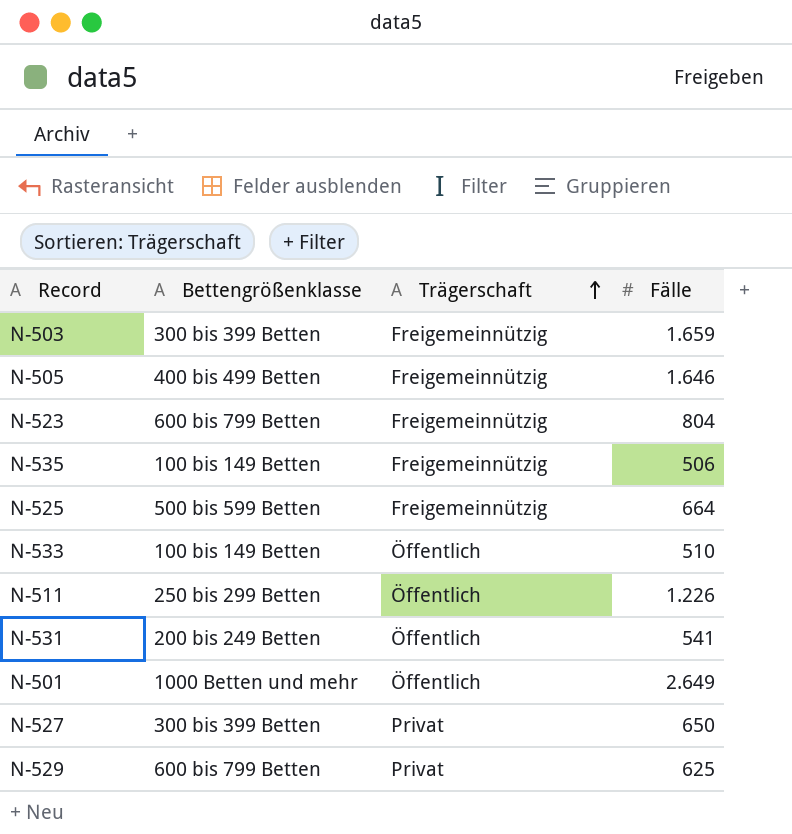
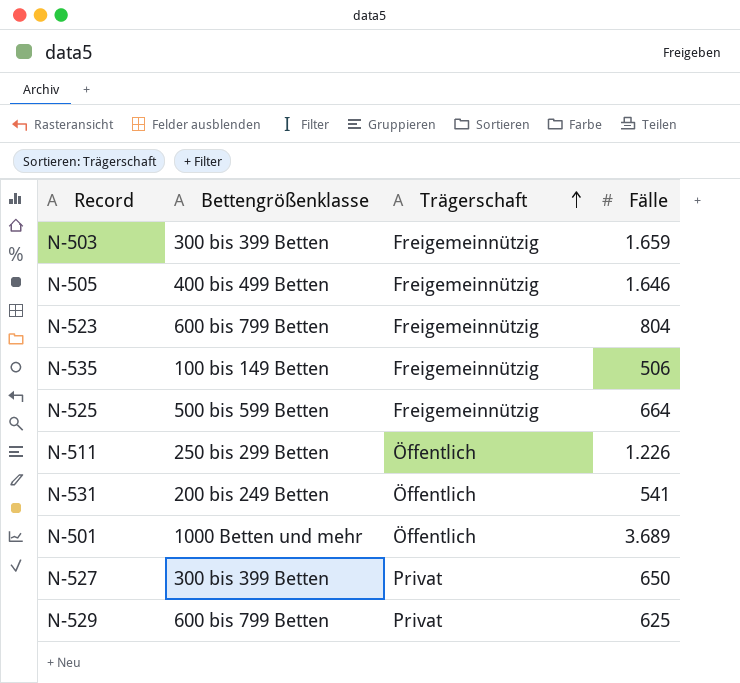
row N-533: 100 bis 149 Betten | Öffentlich | 510 -> none
N-501 | Fälle: 2.649 -> 3.689

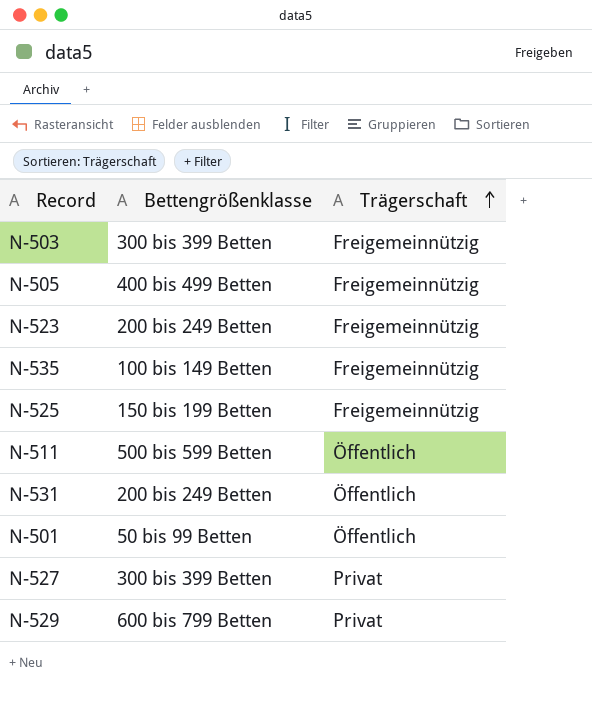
column Fälle | position: 4 -> none
N-523 | Bettengrößenklasse: 600 bis 799 Betten -> 200 bis 249 Betten
N-525 | Bettengrößenklasse: 500 bis 599 Betten -> 150 bis 199 Betten
N-511 | Bettengrößenklasse: 250 bis 299 Betten -> 500 bis 599 Betten
N-501 | Bettengrößenklasse: 1000 Betten und mehr -> 50 bis 99 Betten

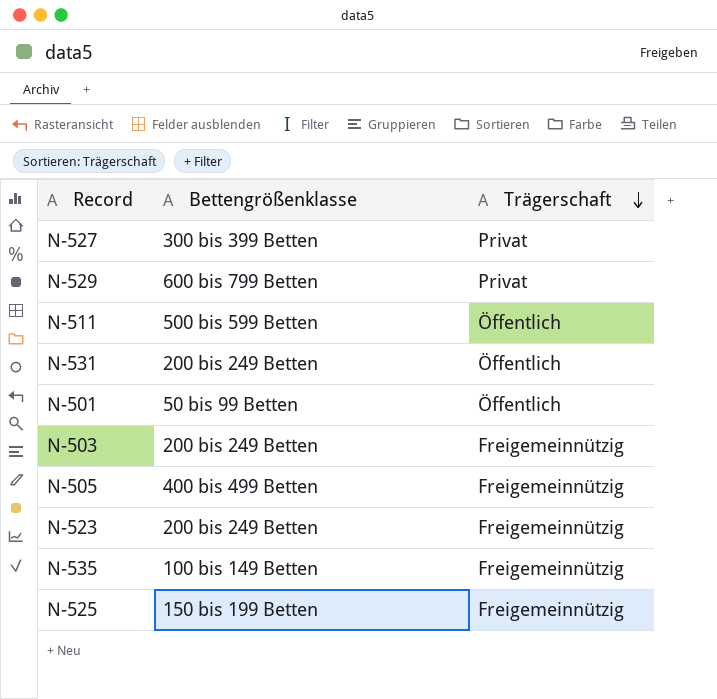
row order: Trägerschaft ascending -> Trägerschaft descending
N-503 | Bettengrößenklasse: 300 bis 399 Betten -> 200 bis 249 Betten

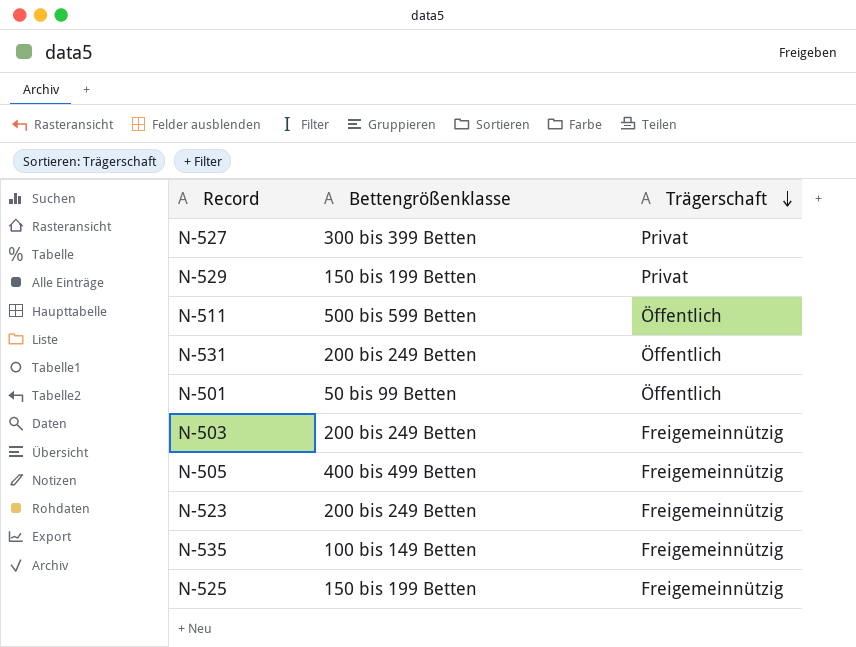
N-529 | Bettengrößenklasse: 600 bis 799 Betten -> 150 bis 199 Betten

